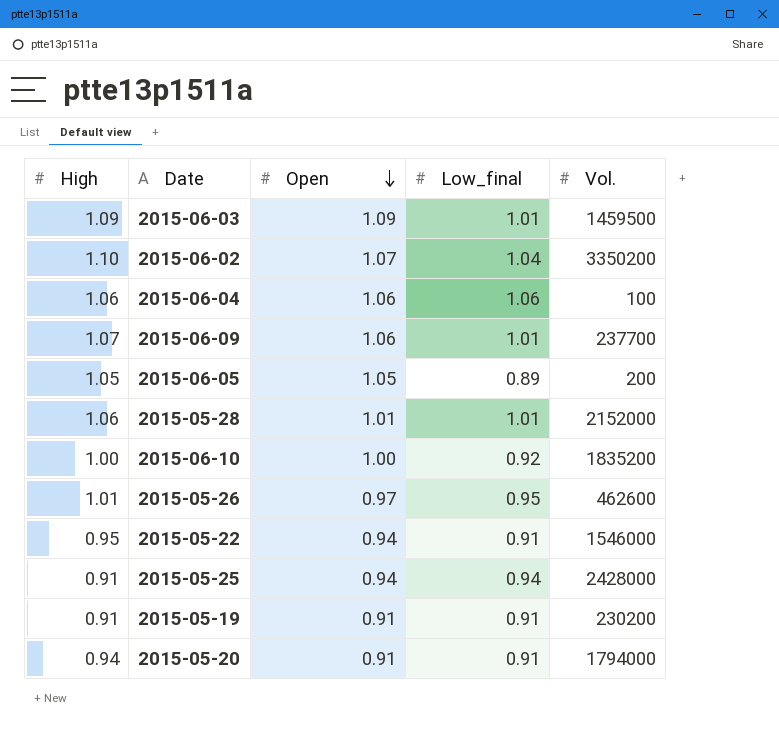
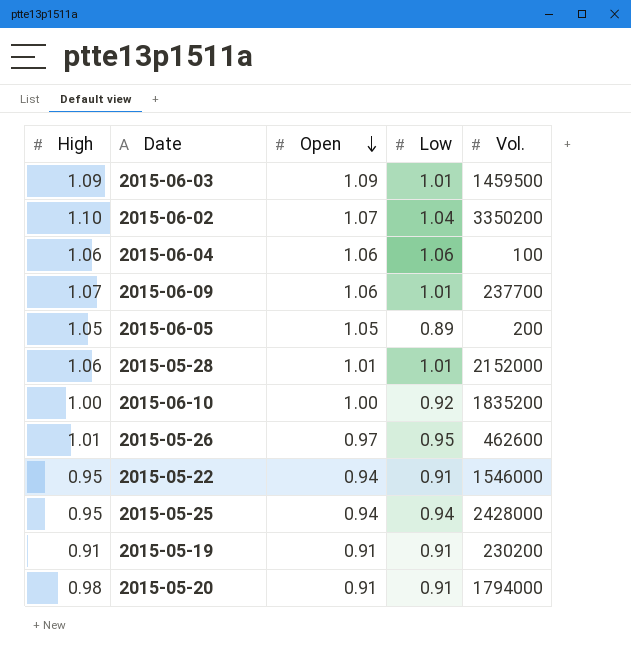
column name: Low_final -> Low
2015-05-25 | High: 0.91 -> 0.95
2015-05-20 | High: 0.94 -> 0.98

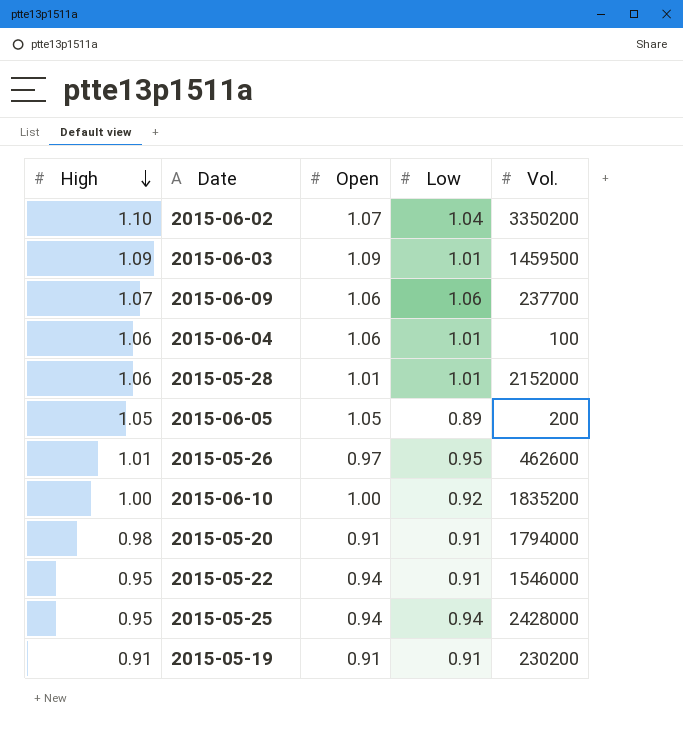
row order: Open descending -> High descending
2015-06-09 | Low: 1.01 -> 1.06
2015-06-04 | Low: 1.06 -> 1.01

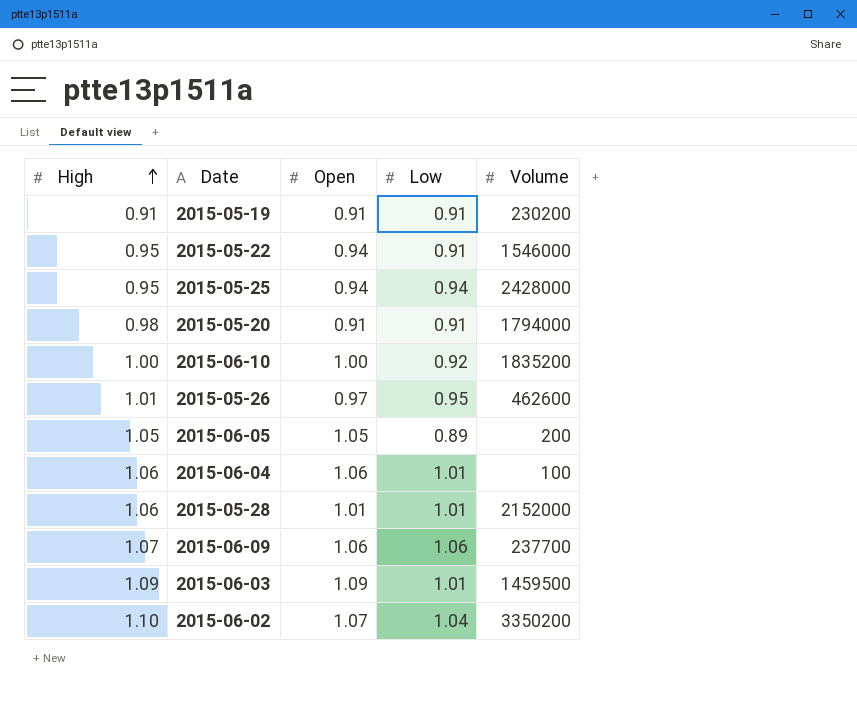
row order: High descending -> High ascending
column name: Vol. -> Volume

